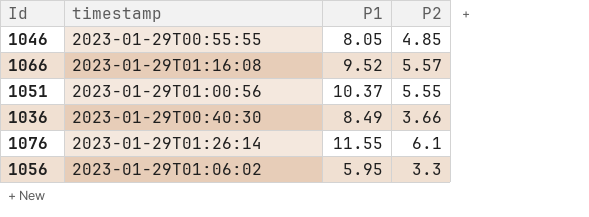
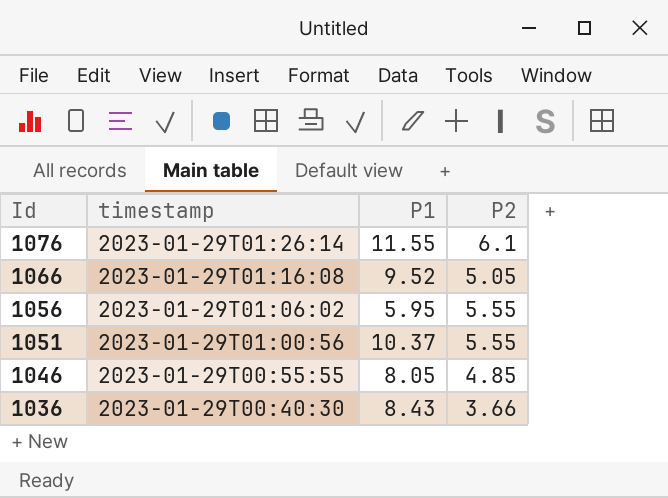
row order: none -> Id descending
1066 | P2: 5.57 -> 5.05
1056 | P2: 3.3 -> 5.55
1036 | P1: 8.49 -> 8.43

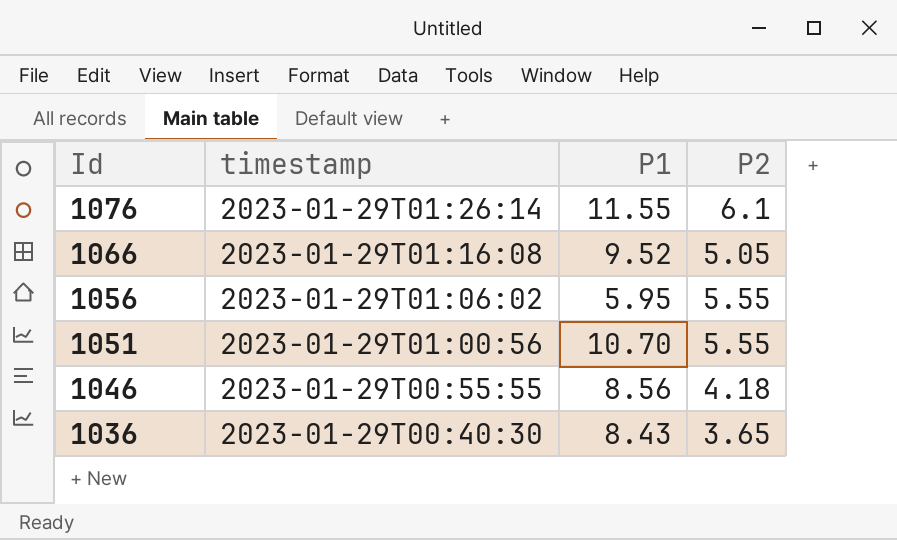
1051 | P1: 10.37 -> 10.70
1046 | P1: 8.05 -> 8.56
1046 | P2: 4.85 -> 4.18
1036 | P2: 3.66 -> 3.65

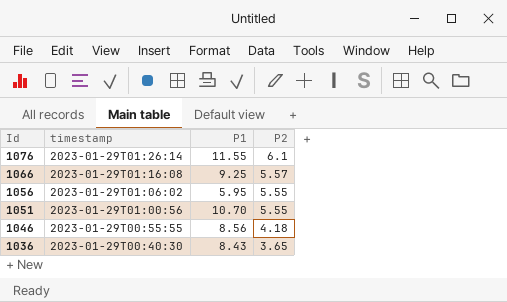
1066 | P1: 9.52 -> 9.25
1066 | P2: 5.05 -> 5.57

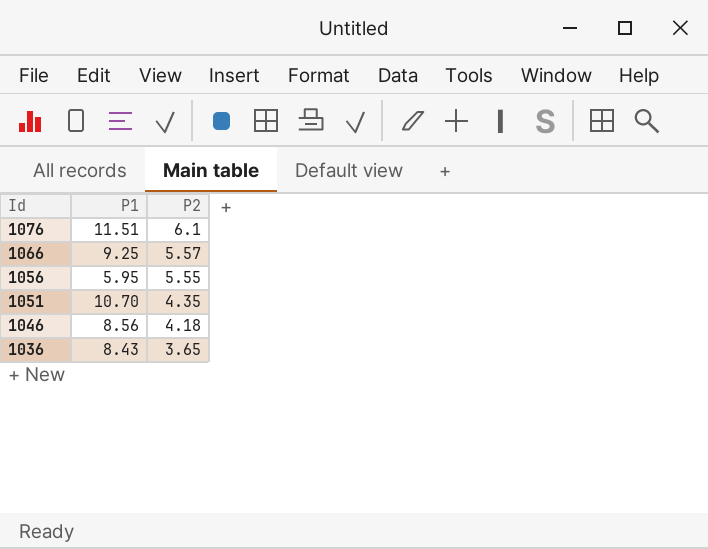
column timestamp | position: 2 -> none
1076 | P1: 11.55 -> 11.51
1051 | P2: 5.55 -> 4.35

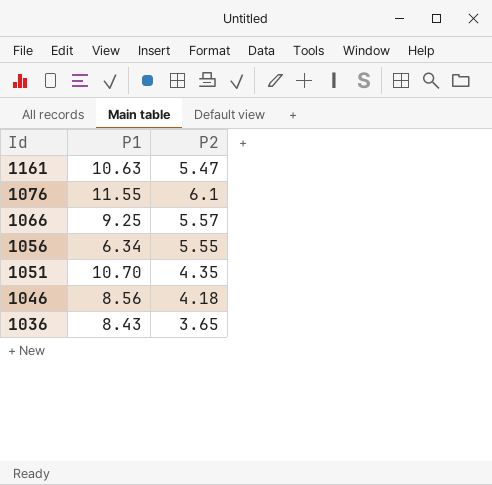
row 1161: none -> 10.63 | 5.47
1076 | P1: 11.51 -> 11.55
1056 | P1: 5.95 -> 6.34

